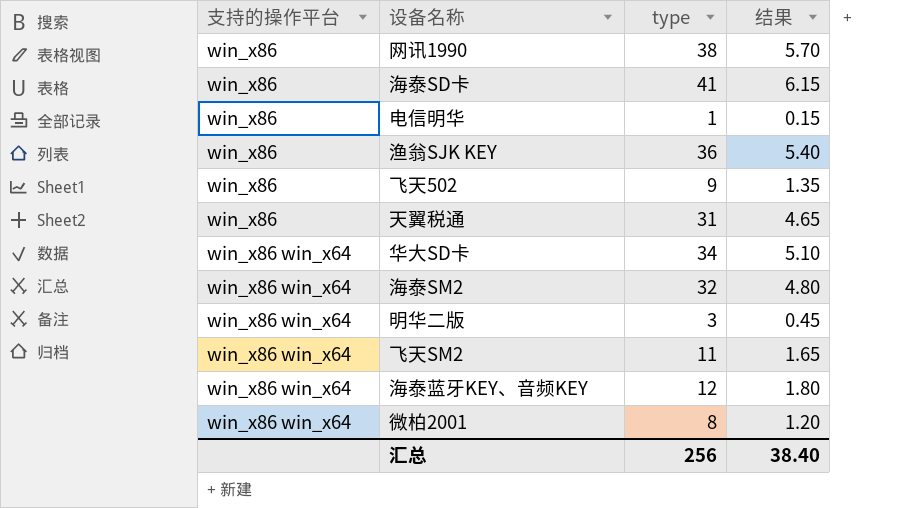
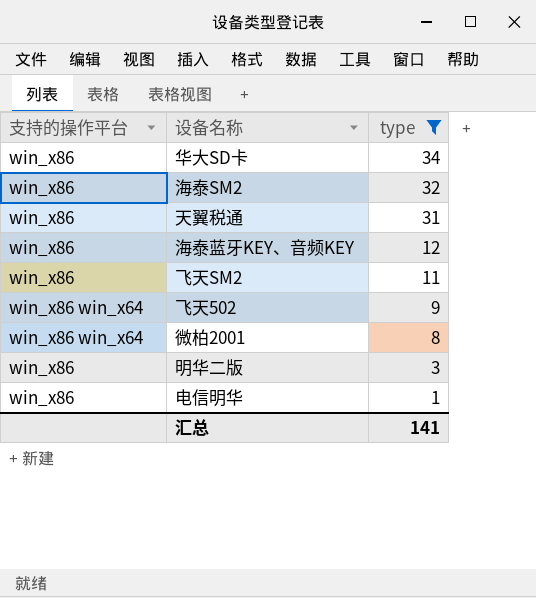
filter: none -> type <= 34
row order: 支持的操作平台 ascending -> type descending
column 结果 | formula: [type] * 0.15 -> none
华大SD卡 | 支持的操作平台: win_x86 win_x64 -> win_x86
海泰SM2 | 支持的操作平台: win_x86 win_x64 -> win_x86
海泰蓝牙KEY、音频KEY | 支持的操作平台: win_x86 win_x64 -> win_x86
飞天SM2 | 支持的操作平台: win_x86 win_x64 -> win_x86
飞天502 | 支持的操作平台: win_x86 -> win_x86 win_x64
明华二版 | 支持的操作平台: win_x86 win_x64 -> win_x86
汇总 | type: 256 -> 141

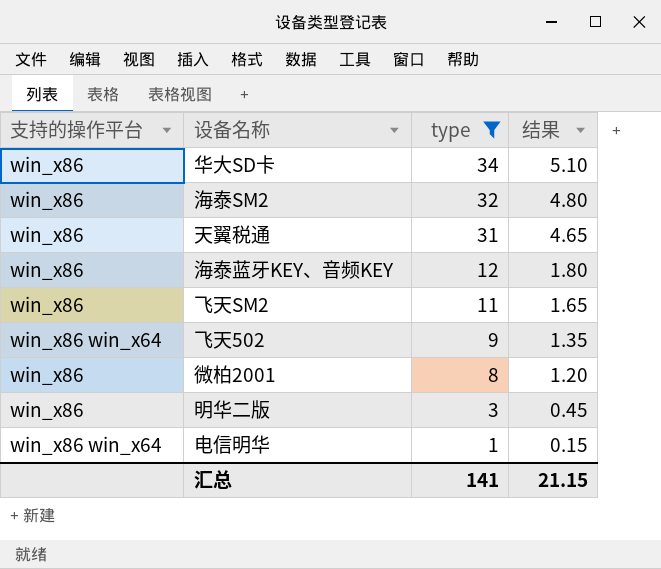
column 结果 | formula: none -> [type] * 0.15
微柏2001 | 支持的操作平台: win_x86 win_x64 -> win_x86
电信明华 | 支持的操作平台: win_x86 -> win_x86 win_x64

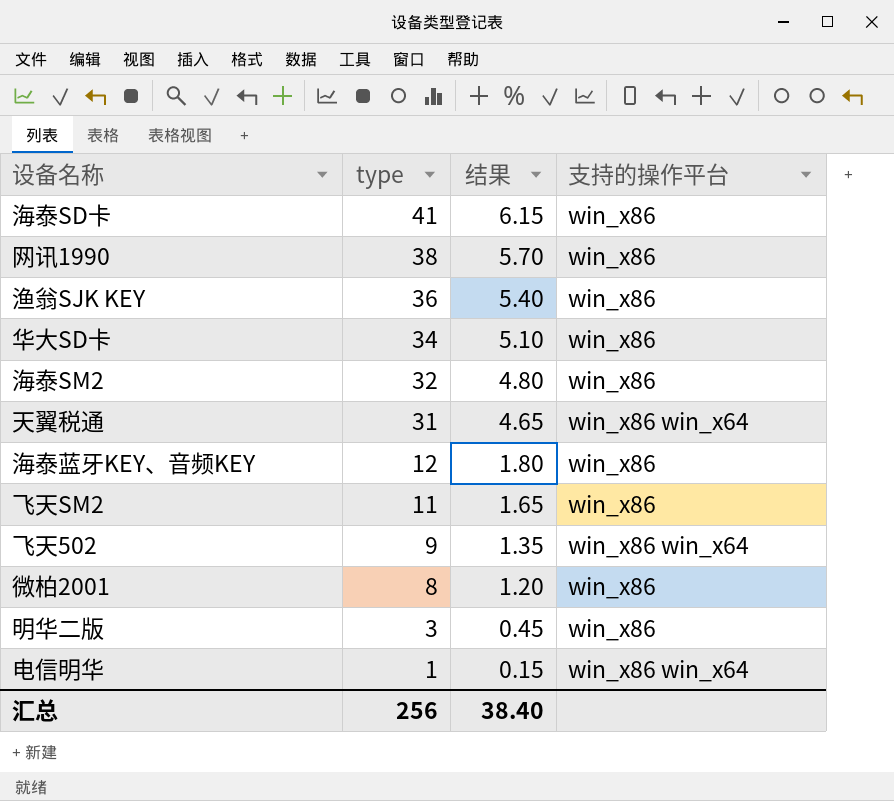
filter: type <= 34 -> none
column 支持的操作平台 | position: 1 -> 4
天翼税通 | 支持的操作平台: win_x86 -> win_x86 win_x64
汇总 | type: 141 -> 256
汇总 | 结果: 21.15 -> 38.40

